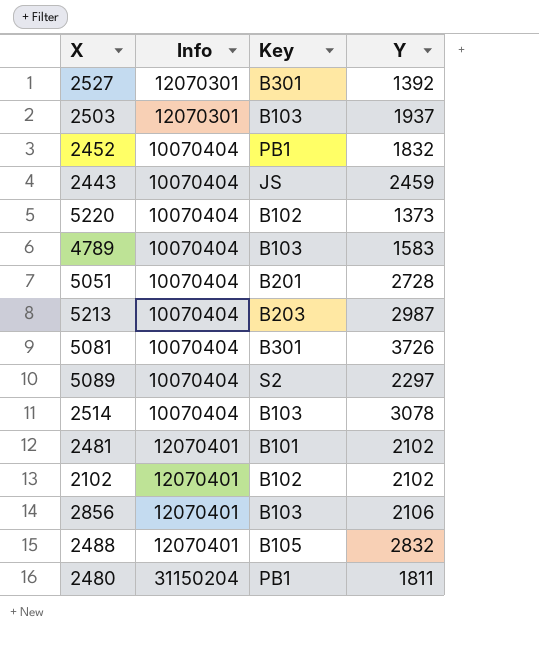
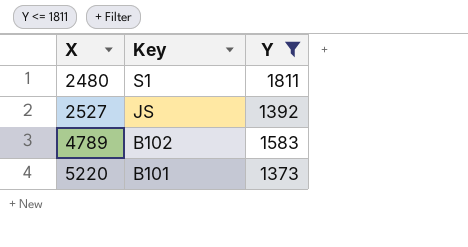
filter: none -> Y <= 1811
row order: none -> X ascending
column Info | position: 2 -> none
2480 | Key: PB1 -> S1
2527 | Key: B301 -> JS
4789 | Key: B103 -> B102
5220 | Key: B102 -> B101

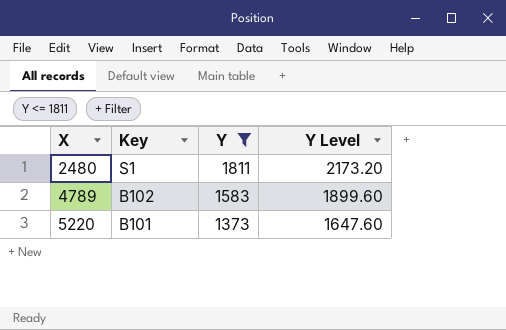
column Y Level | formula: none -> [Y] * 1.2
row 2527: JS | 1392 -> none

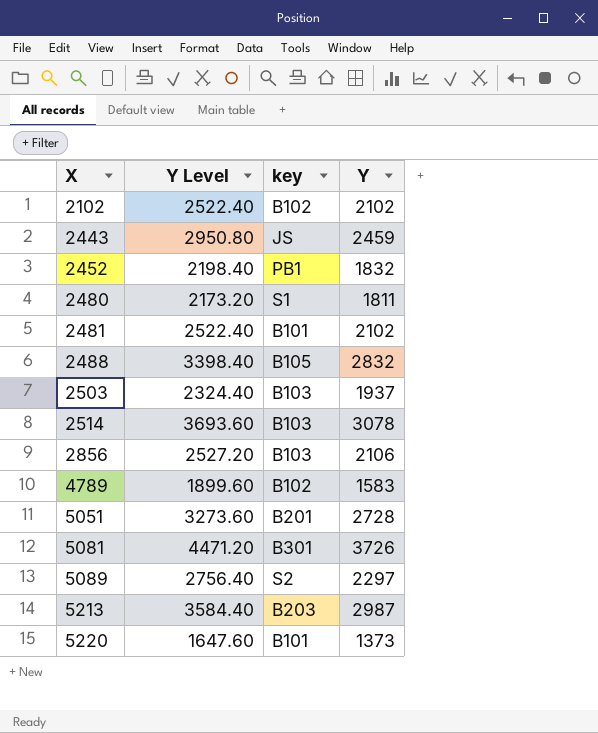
filter: Y <= 1811 -> none
column Y Level | position: 4 -> 2
column name: Key -> key

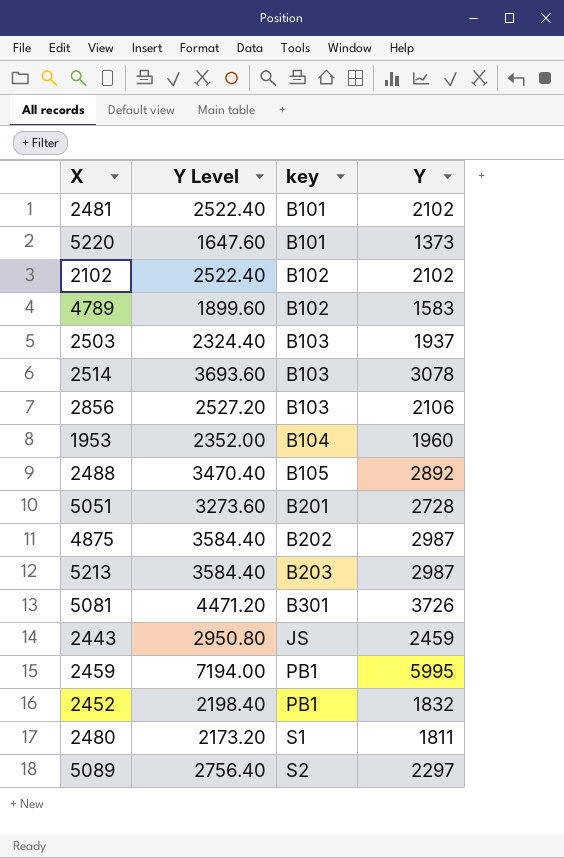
row order: X ascending -> key ascending
row 1953: none -> 2352.00 | B104 | 1960
2488 | Y Level: 3398.40 -> 3470.40
2488 | Y: 2832 -> 2892
row 4875: none -> 3584.40 | B202 | 2987
row 2459: none -> 7194.00 | PB1 | 5995

